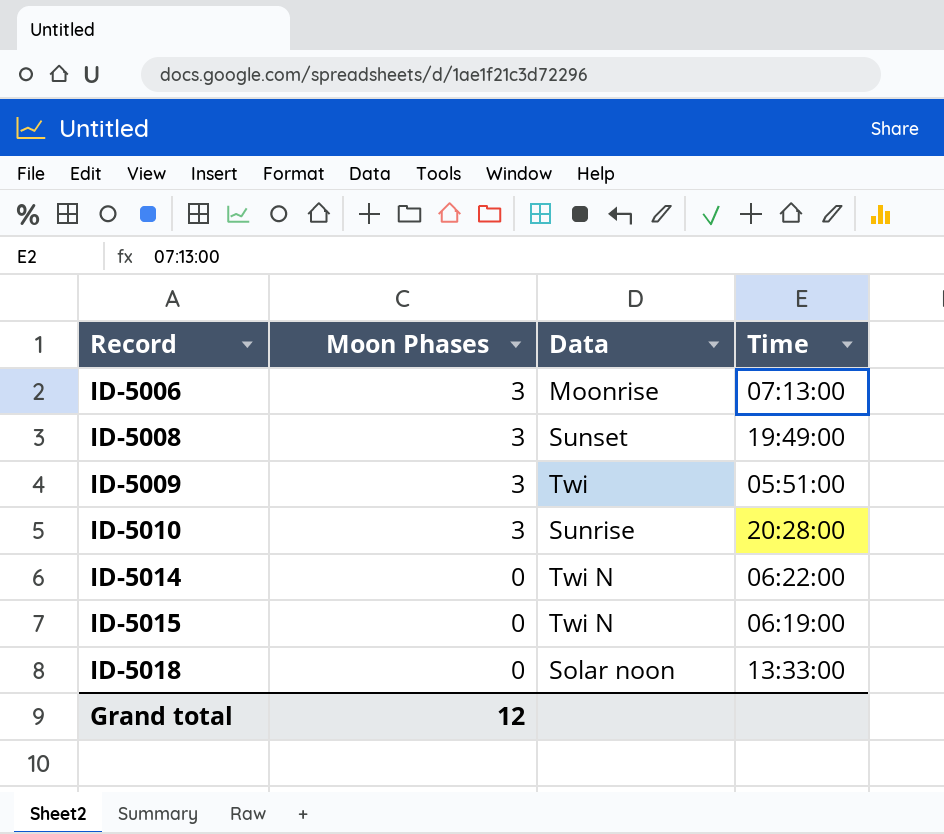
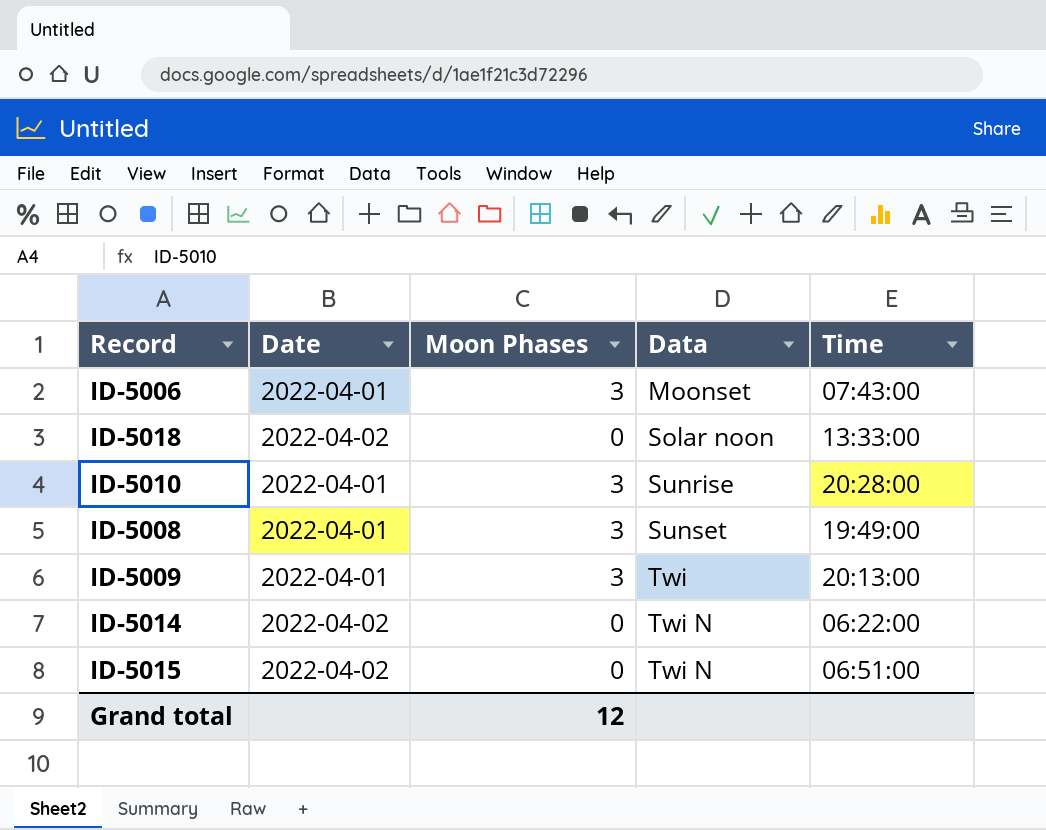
row order: Record ascending -> Data ascending
column Date | position: none -> 2
ID-5006 | Data: Moonrise -> Moonset
ID-5006 | Time: 07:13:00 -> 07:43:00
ID-5009 | Time: 05:51:00 -> 20:13:00
ID-5015 | Time: 06:19:00 -> 06:51:00

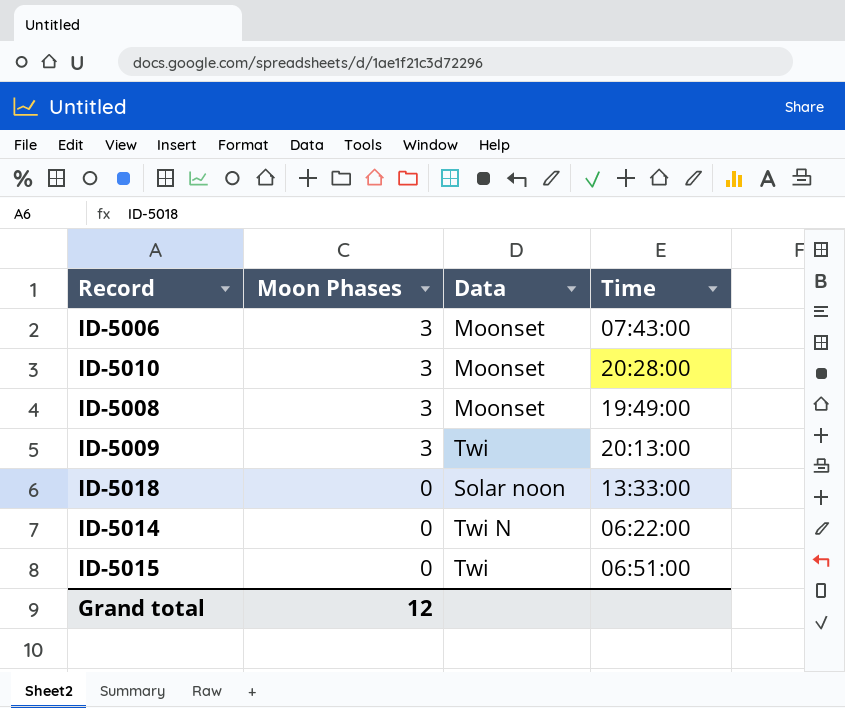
row order: Data ascending -> Moon Phases descending
column Date | position: 2 -> none
ID-5010 | Data: Sunrise -> Moonset
ID-5008 | Data: Sunset -> Moonset
ID-5015 | Data: Twi N -> Twi

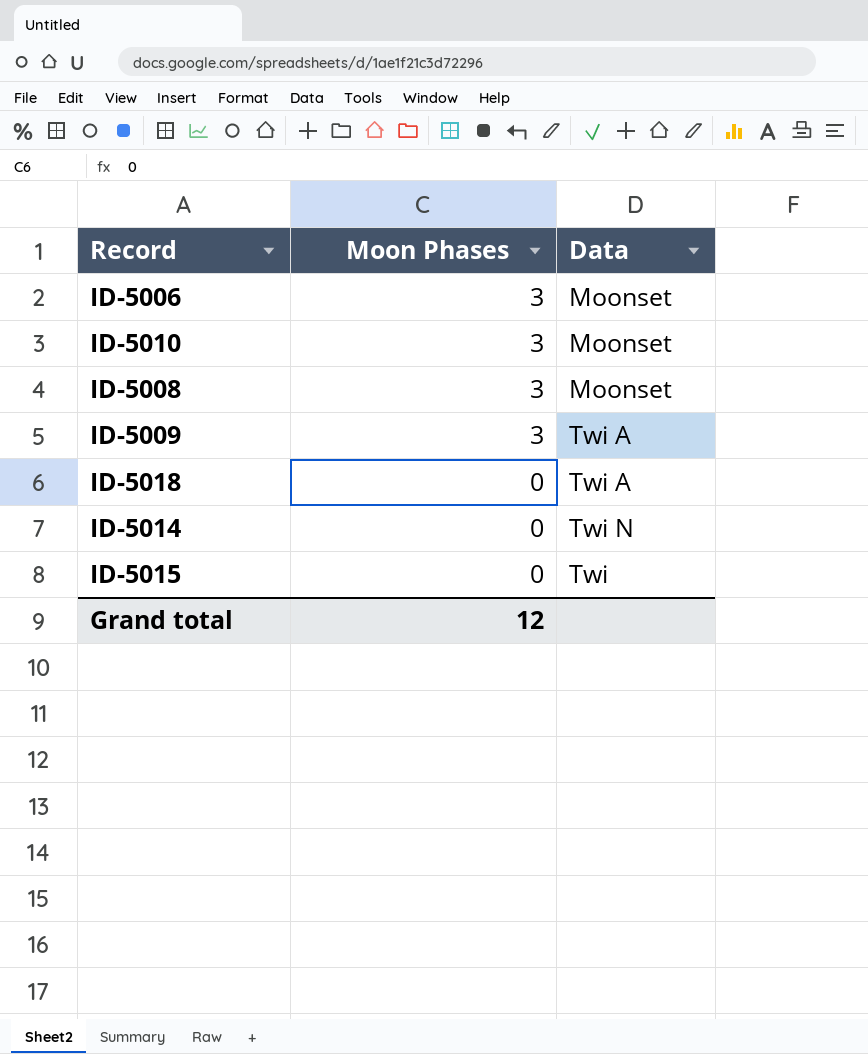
column Time | position: 4 -> none
ID-5009 | Data: Twi -> Twi A
ID-5018 | Data: Solar noon -> Twi A

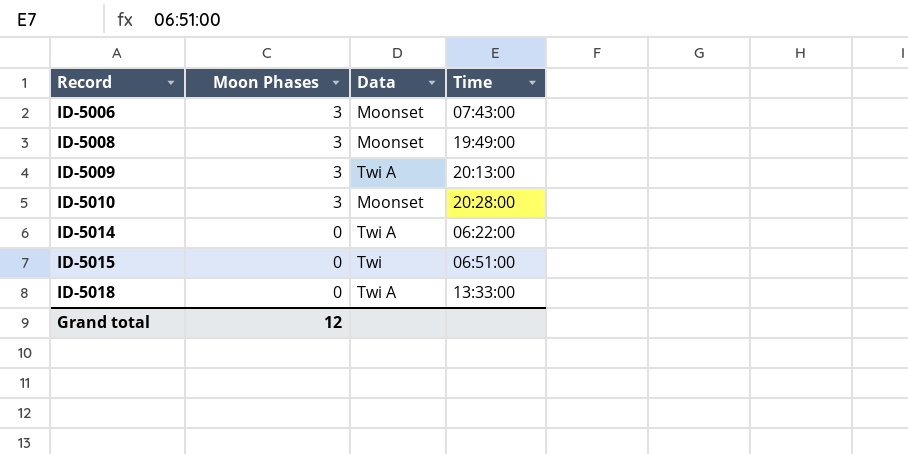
row order: Moon Phases descending -> Record ascending
column Time | position: none -> 4
ID-5014 | Data: Twi N -> Twi A

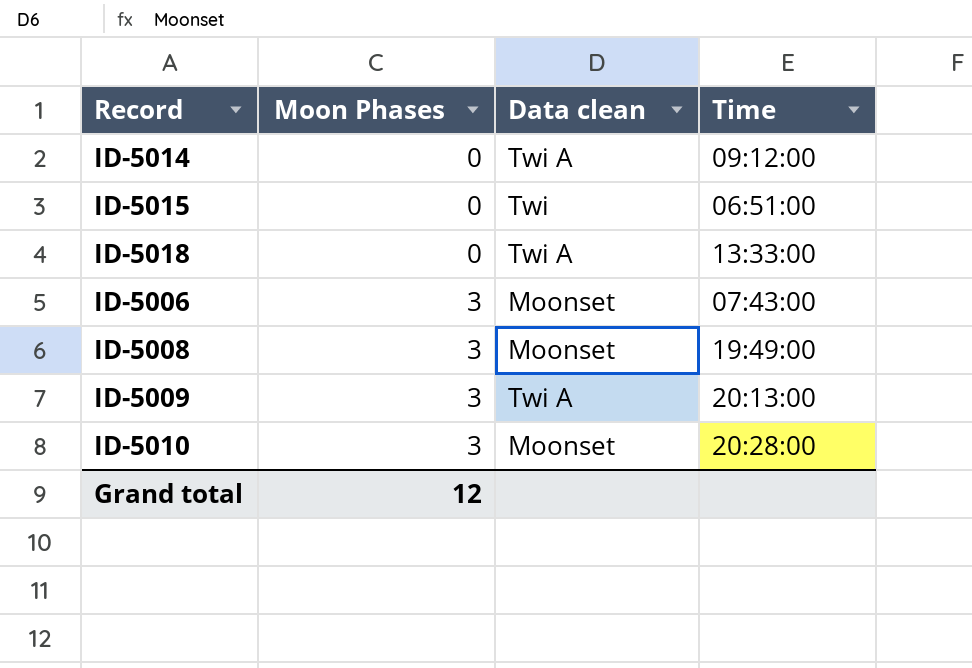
row order: Record ascending -> Moon Phases ascending
column name: Data -> Data clean
ID-5014 | Time: 06:22:00 -> 09:12:00

